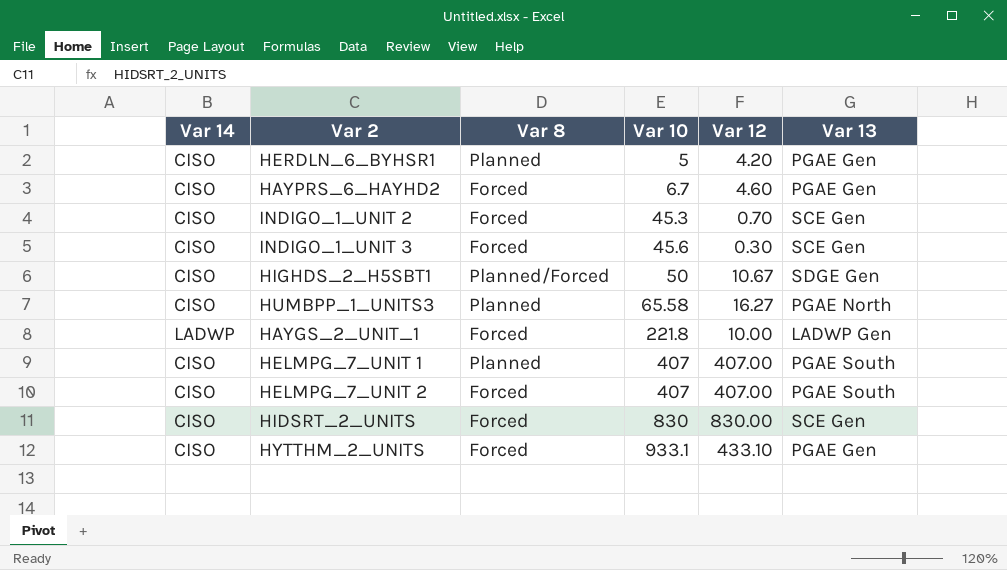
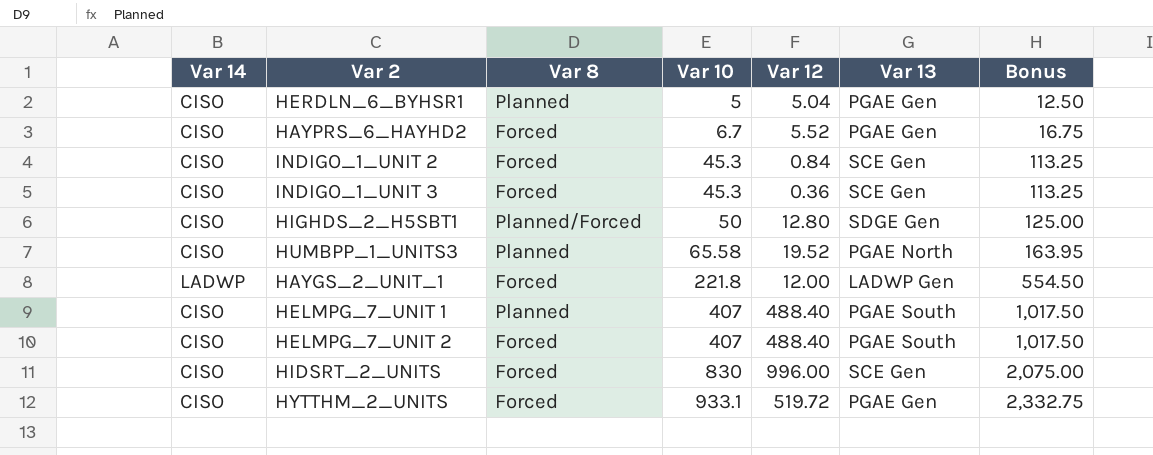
column Bonus | formula: none -> [Var 10] * 2.5
HERDLN_6_BYHSR1 | Var 12: 4.20 -> 5.04
HAYPRS_6_HAYHD2 | Var 12: 4.60 -> 5.52
INDIGO_1_UNIT 2 | Var 12: 0.70 -> 0.84
INDIGO_1_UNIT 3 | Var 10: 45.6 -> 45.3
INDIGO_1_UNIT 3 | Var 12: 0.30 -> 0.36
HIGHDS_2_H5SBT1 | Var 12: 10.67 -> 12.80
HUMBPP_1_UNITS3 | Var 12: 16.27 -> 19.52
HAYGS_2_UNIT_1 | Var 12: 10.00 -> 12.00
HELMPG_7_UNIT 1 | Var 12: 407.00 -> 488.40
HELMPG_7_UNIT 2 | Var 12: 407.00 -> 488.40
HIDSRT_2_UNITS | Var 12: 830.00 -> 996.00
HYTTHM_2_UNITS | Var 12: 433.10 -> 519.72

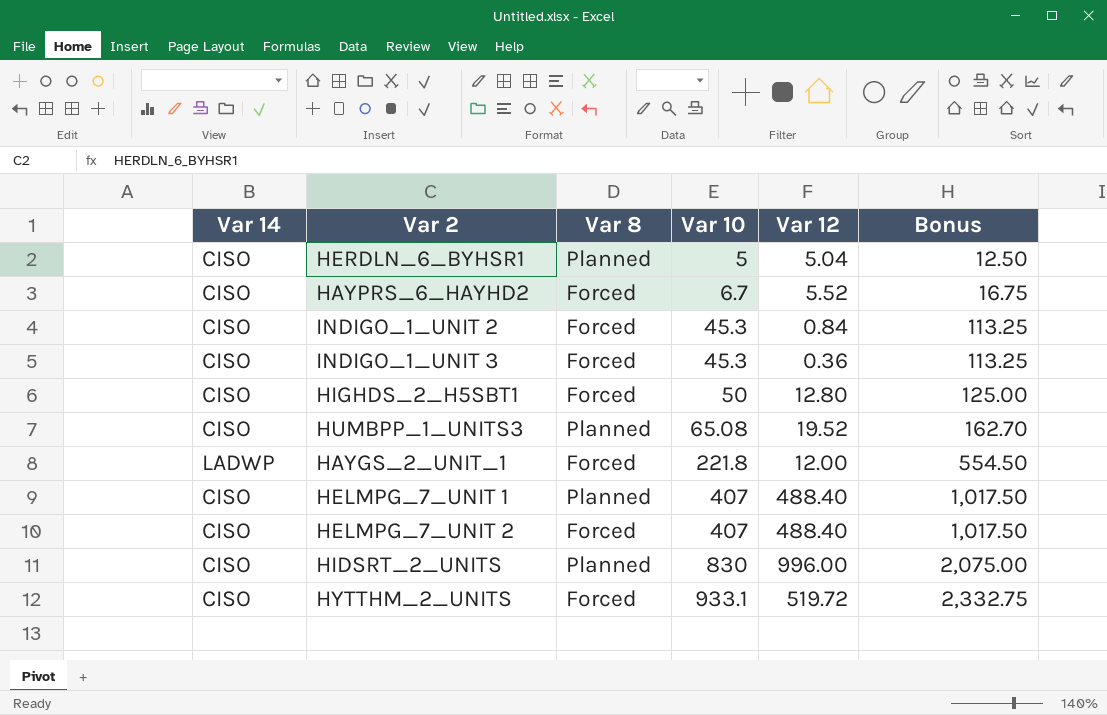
column Var 13 | position: 6 -> none
HIGHDS_2_H5SBT1 | Var 8: Planned/Forced -> Forced
HUMBPP_1_UNITS3 | Var 10: 65.58 -> 65.08
HUMBPP_1_UNITS3 | Bonus: 163.95 -> 162.70
HIDSRT_2_UNITS | Var 8: Forced -> Planned

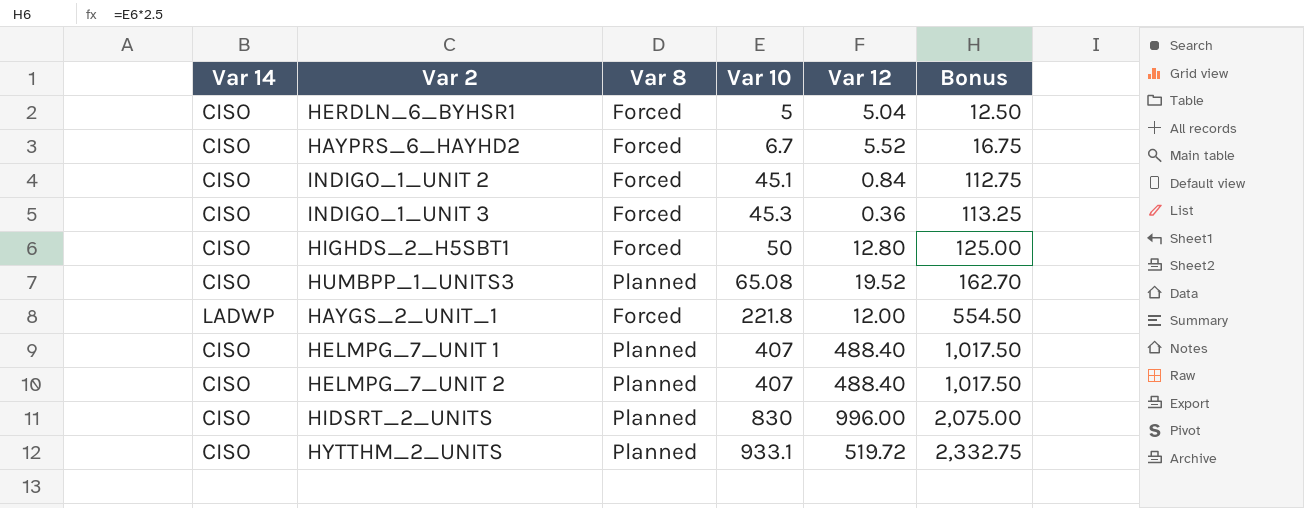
HERDLN_6_BYHSR1 | Var 8: Planned -> Forced
INDIGO_1_UNIT 2 | Var 10: 45.3 -> 45.1
INDIGO_1_UNIT 2 | Bonus: 113.25 -> 112.75
HELMPG_7_UNIT 2 | Var 8: Forced -> Planned
HYTTHM_2_UNITS | Var 8: Forced -> Planned

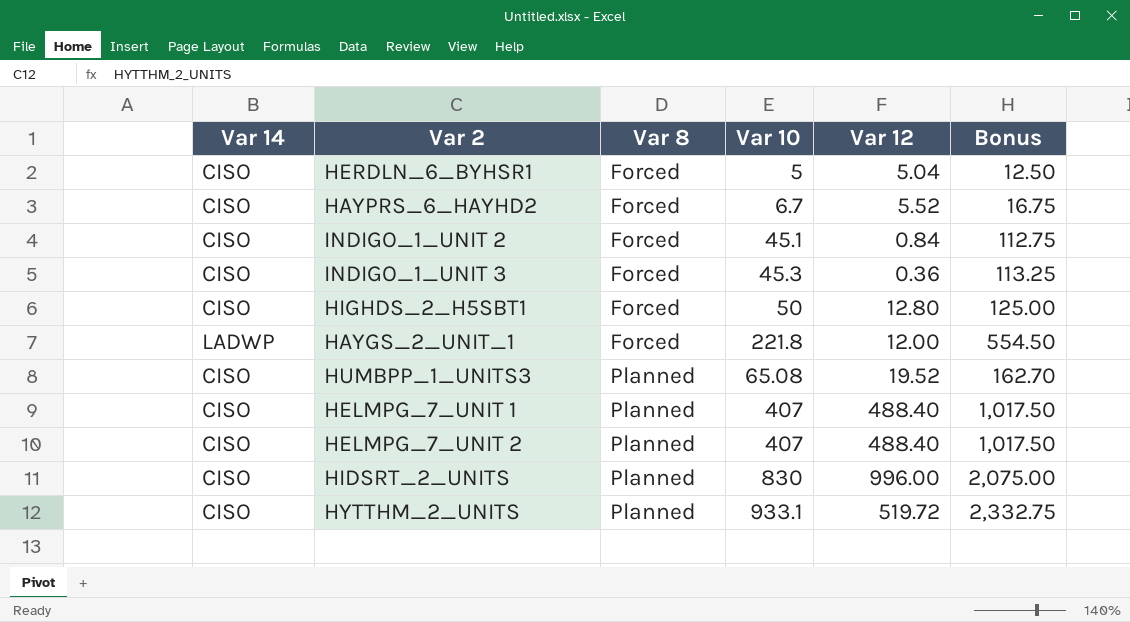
row order: Var 10 ascending -> Var 8 ascending

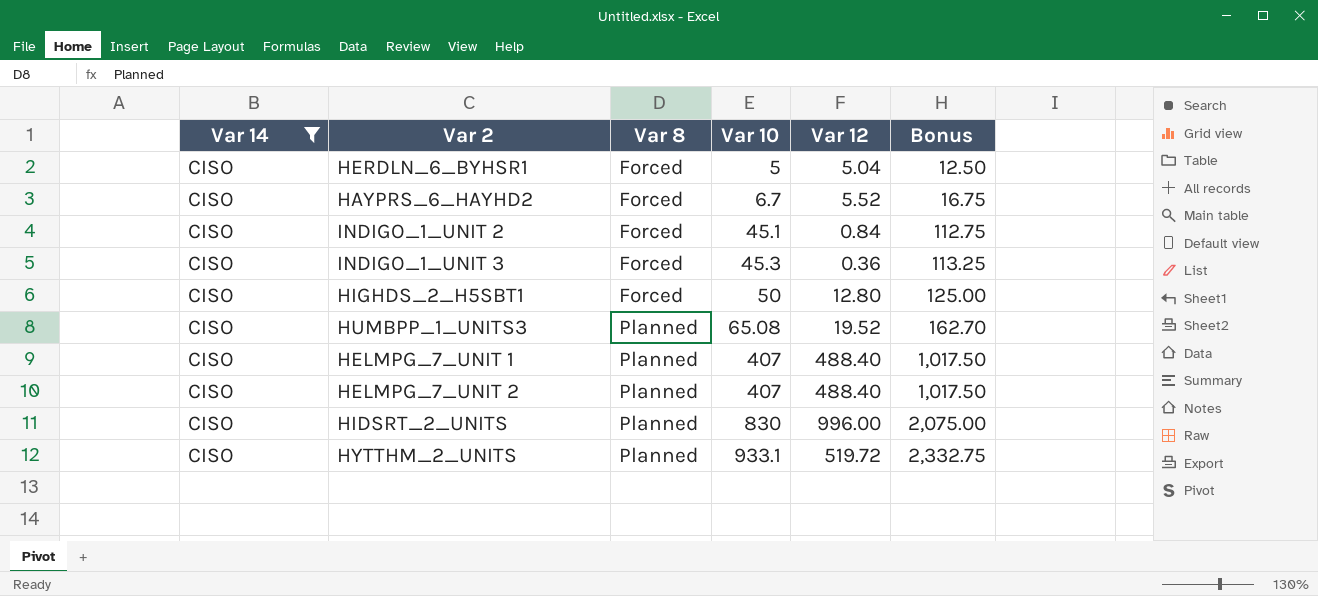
filter: none -> Var 14 = CISO

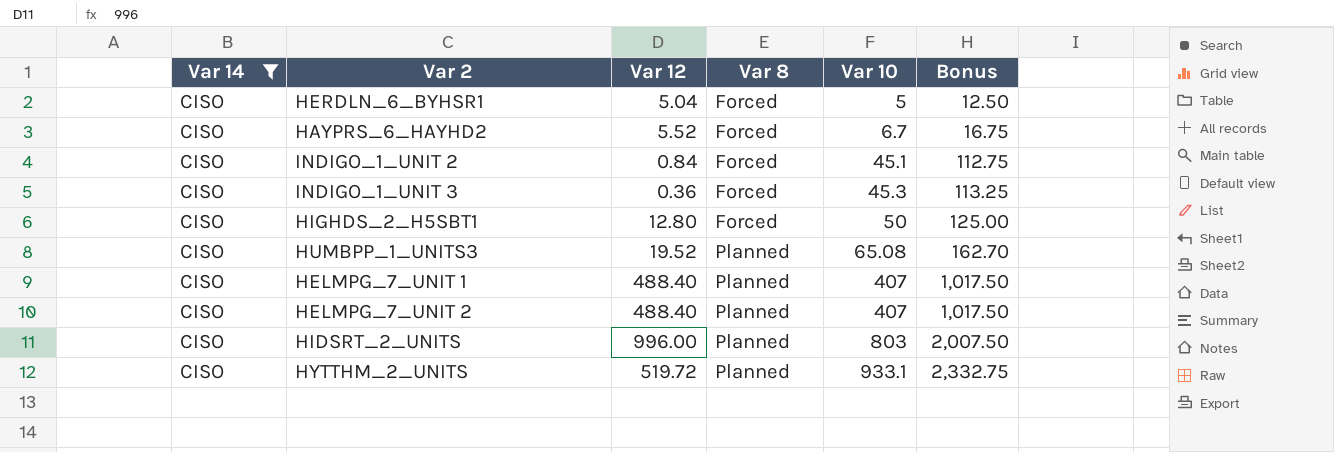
column Var 12 | position: 5 -> 3
HIDSRT_2_UNITS | Var 10: 830 -> 803
HIDSRT_2_UNITS | Bonus: 2,075.00 -> 2,007.50

